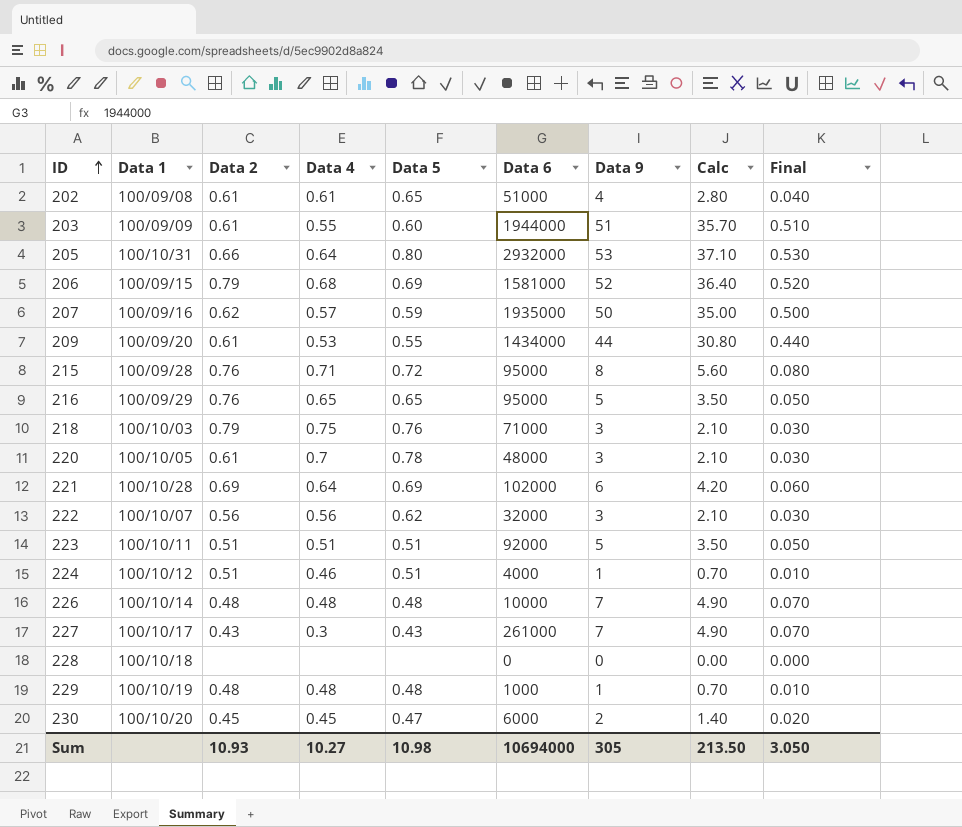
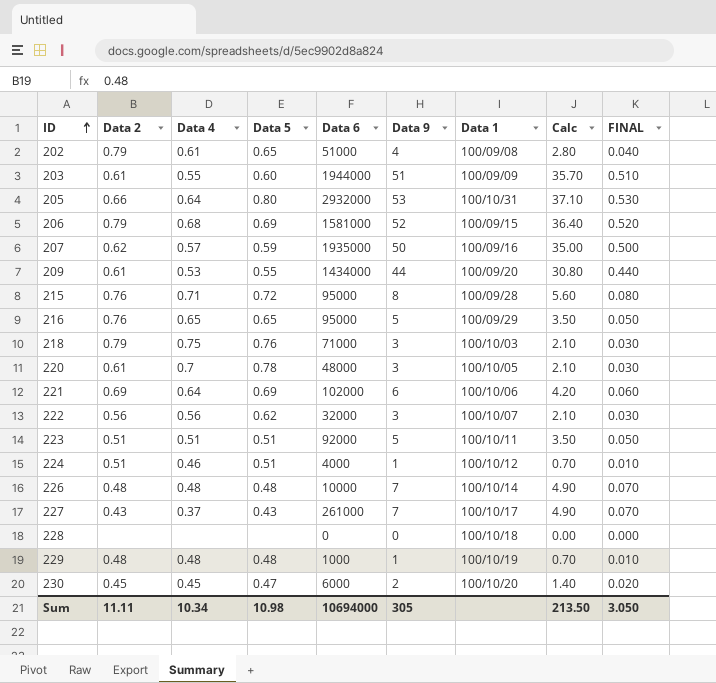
column Data 1 | position: 2 -> 7
column name: Final -> FINAL
202 | Data 2: 0.61 -> 0.79
221 | Data 1: 100/10/28 -> 100/10/06
227 | Data 4: 0.3 -> 0.37
Sum | Data 2: 10.93 -> 11.11
Sum | Data 4: 10.27 -> 10.34

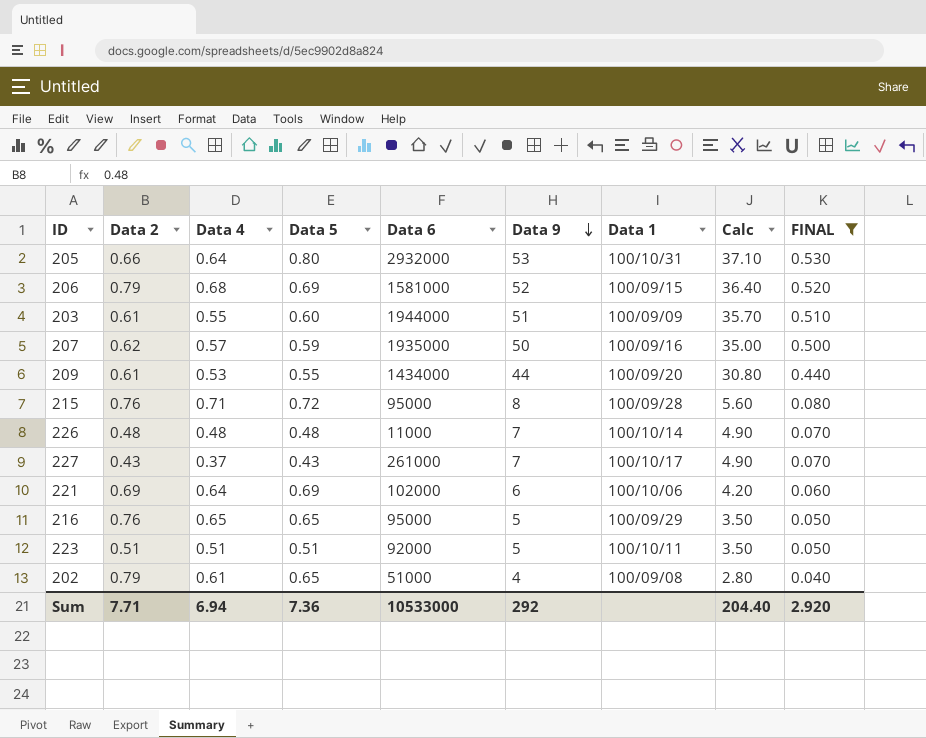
filter: none -> FINAL >= 0.040
row order: ID ascending -> Data 9 descending
226 | Data 6: 10000 -> 11000
Sum | Data 2: 11.11 -> 7.71
Sum | Data 4: 10.34 -> 6.94
Sum | Data 5: 10.98 -> 7.36
Sum | Data 6: 10694000 -> 10533000
Sum | Data 9: 305 -> 292
Sum | Calc: 213.50 -> 204.40
Sum | FINAL: 3.050 -> 2.920

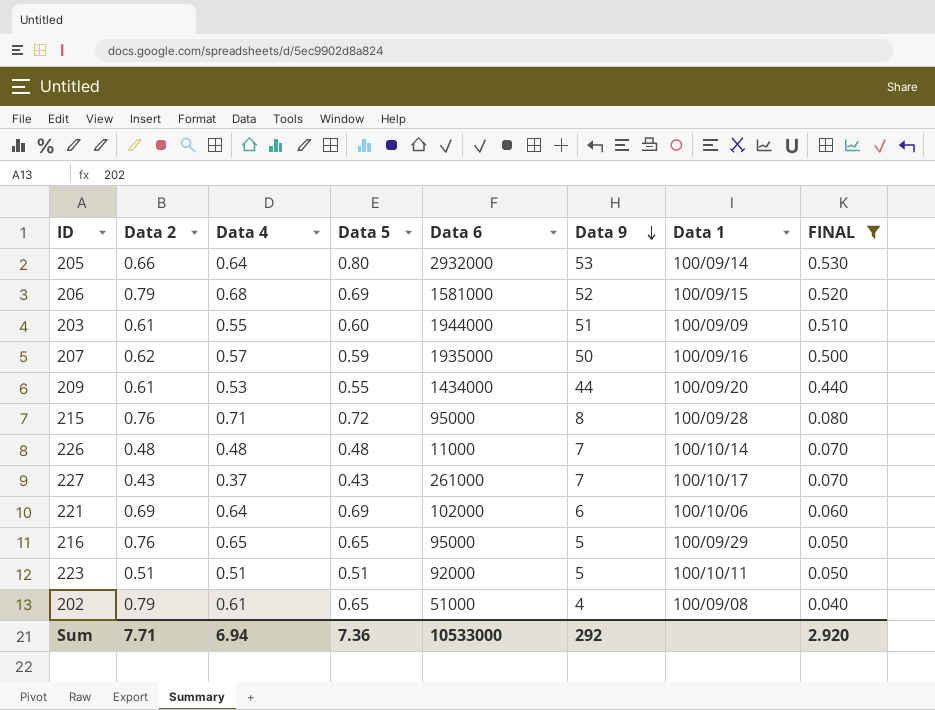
column Calc | formula: [Data 9] * 0.7 -> none
205 | Data 1: 100/10/31 -> 100/09/14

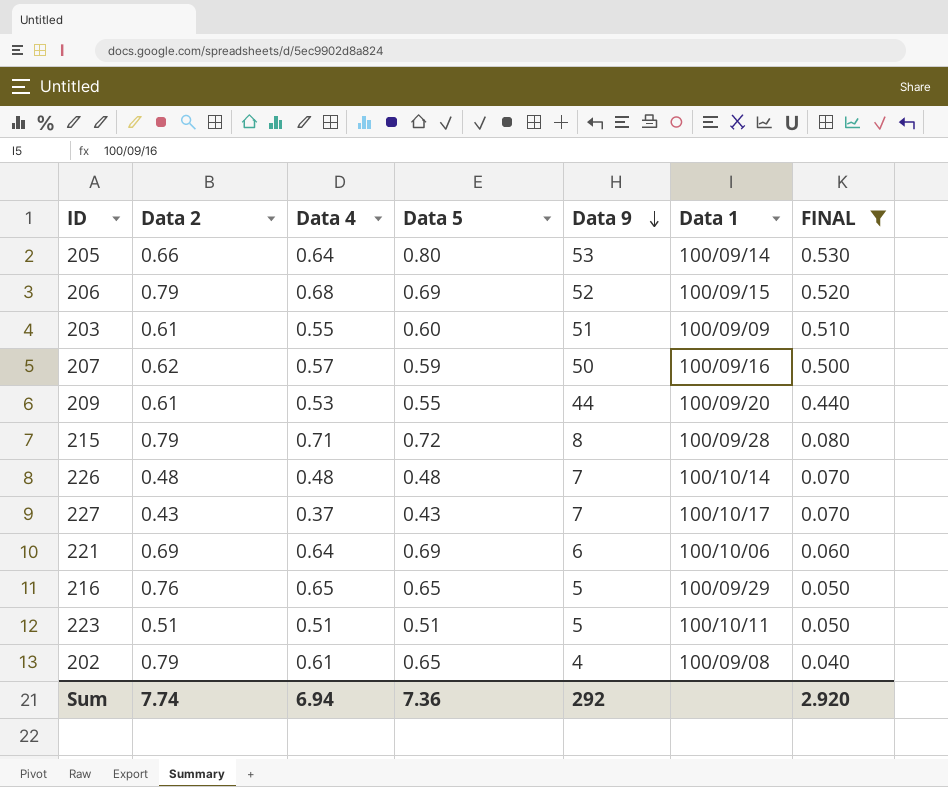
column Data 6 | position: 5 -> none
215 | Data 2: 0.76 -> 0.79
Sum | Data 2: 7.71 -> 7.74

